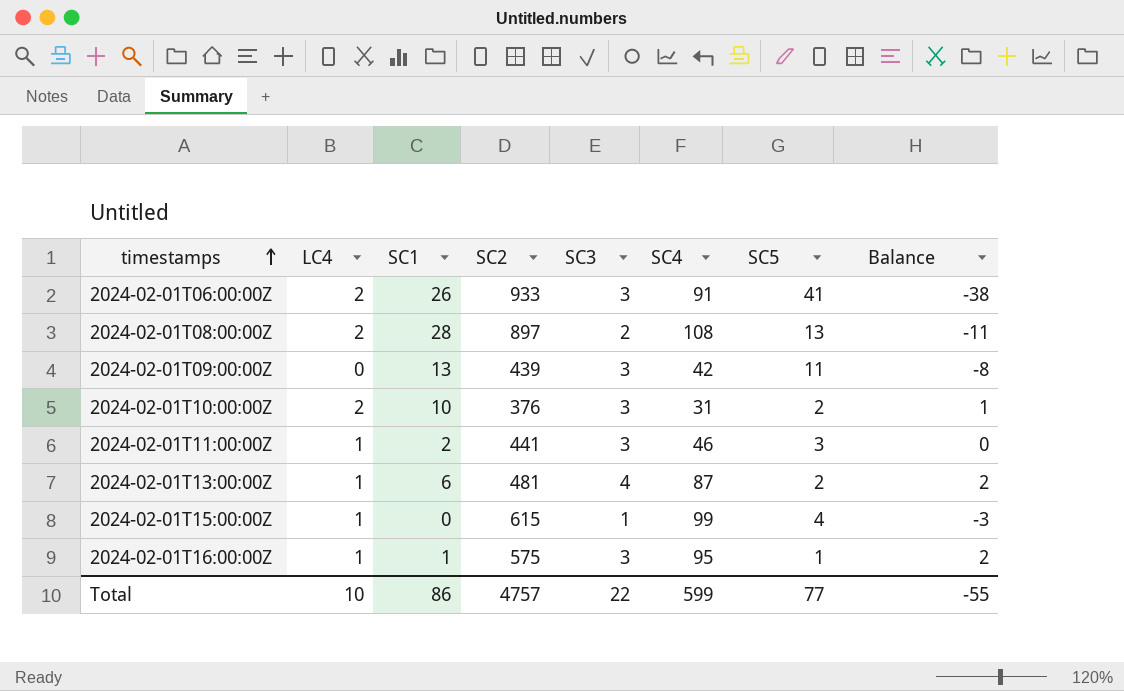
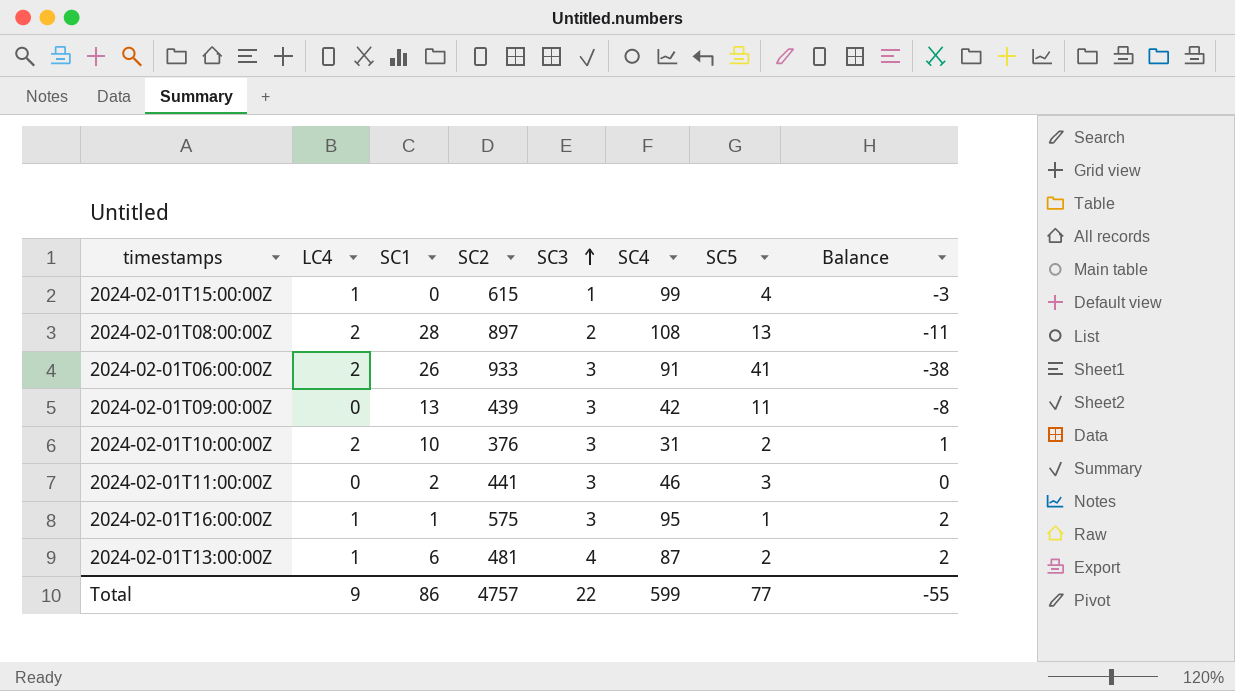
row order: timestamps ascending -> SC3 ascending
2024-02-01T11:00:00Z | LC4: 1 -> 0
Total | LC4: 10 -> 9

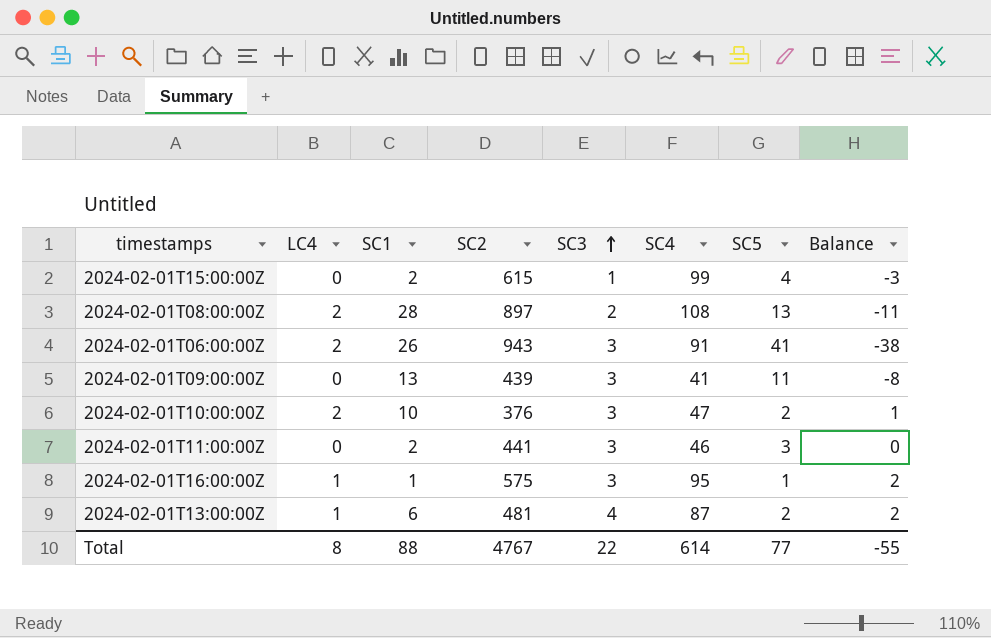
2024-02-01T15:00:00Z | LC4: 1 -> 0
2024-02-01T15:00:00Z | SC1: 0 -> 2
2024-02-01T06:00:00Z | SC2: 933 -> 943
2024-02-01T09:00:00Z | SC4: 42 -> 41
2024-02-01T10:00:00Z | SC4: 31 -> 47
Total | LC4: 9 -> 8
Total | SC1: 86 -> 88
Total | SC2: 4757 -> 4767
Total | SC4: 599 -> 614

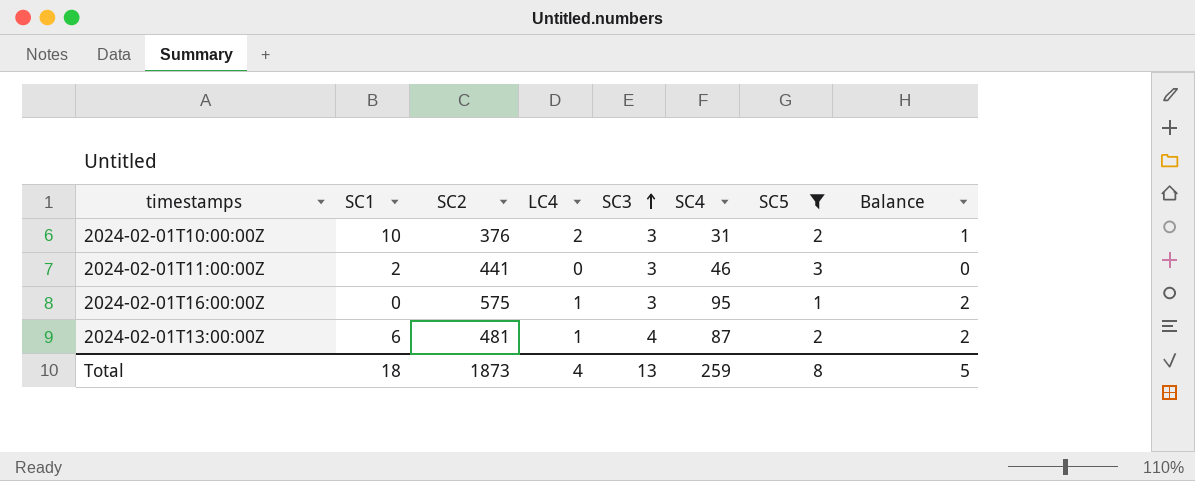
filter: none -> SC5 <= 3
column LC4 | position: 2 -> 4
2024-02-01T10:00:00Z | SC4: 47 -> 31
2024-02-01T16:00:00Z | SC1: 1 -> 0
Total | SC1: 88 -> 18
Total | SC2: 4767 -> 1873
Total | LC4: 8 -> 4
Total | SC3: 22 -> 13
Total | SC4: 614 -> 259
Total | SC5: 77 -> 8
Total | Balance: -55 -> 5

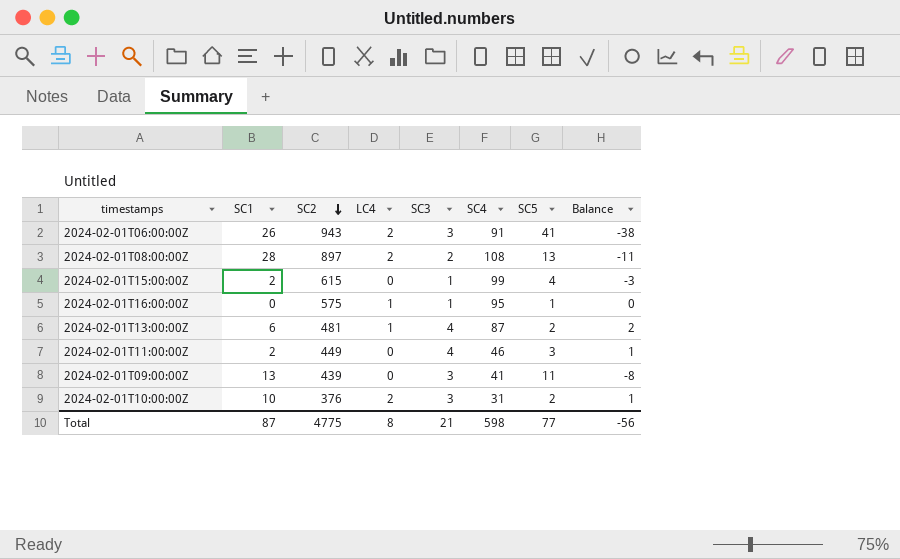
filter: SC5 <= 3 -> none
row order: SC3 ascending -> SC2 descending
2024-02-01T16:00:00Z | SC3: 3 -> 1
2024-02-01T16:00:00Z | Balance: 2 -> 0
2024-02-01T11:00:00Z | SC2: 441 -> 449
2024-02-01T11:00:00Z | SC3: 3 -> 4
2024-02-01T11:00:00Z | Balance: 0 -> 1
Total | SC1: 18 -> 87
Total | SC2: 1873 -> 4775
Total | LC4: 4 -> 8
Total | SC3: 13 -> 21
Total | SC4: 259 -> 598
Total | SC5: 8 -> 77
Total | Balance: 5 -> -56

